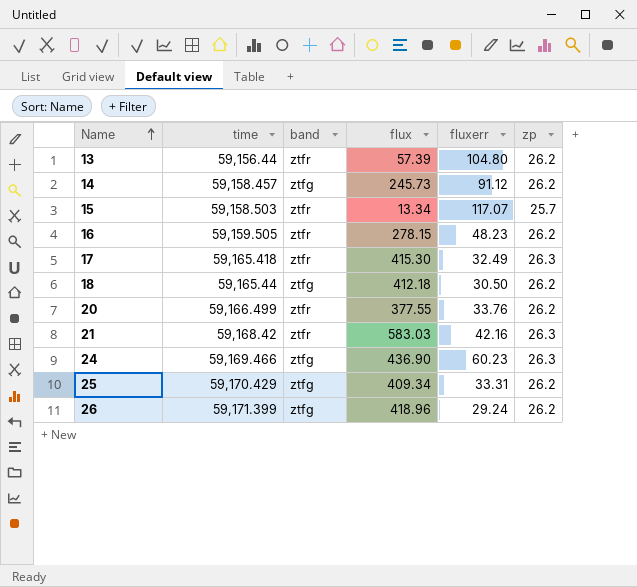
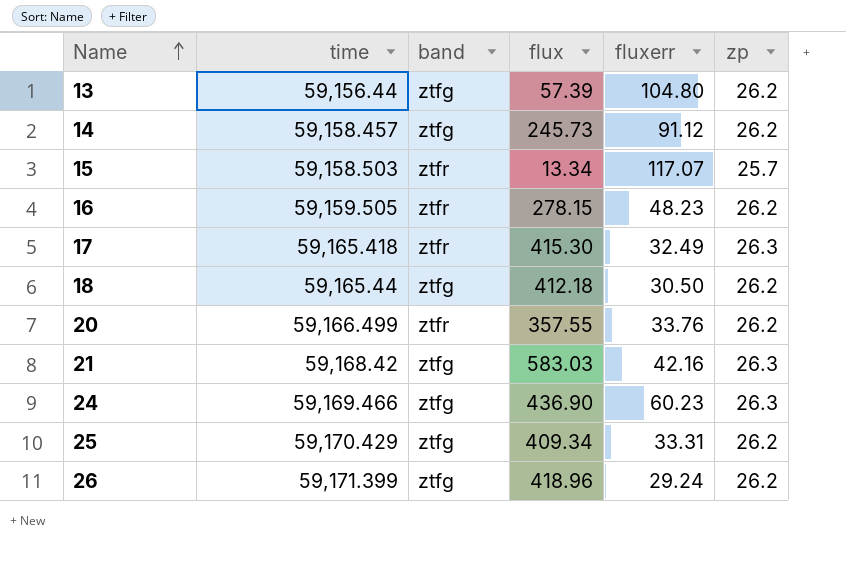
13 | band: ztfr -> ztfg
20 | flux: 377.55 -> 357.55
21 | band: ztfr -> ztfg

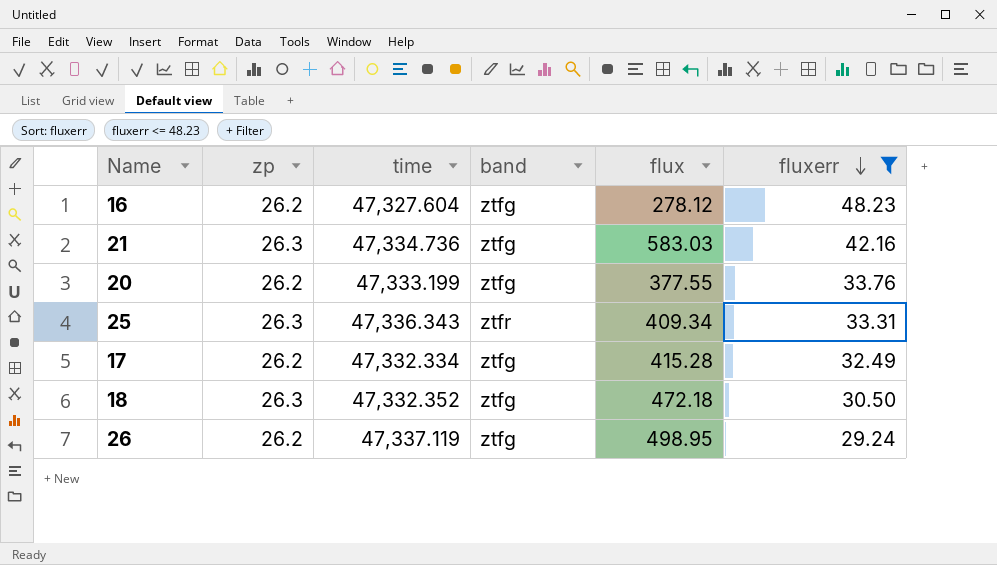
filter: none -> fluxerr <= 48.23
row order: Name ascending -> fluxerr descending
column zp | position: 6 -> 2
16 | time: 59,159.505 -> 47,327.604
16 | band: ztfr -> ztfg
16 | flux: 278.15 -> 278.12
21 | time: 59,168.42 -> 47,334.736
20 | time: 59,166.499 -> 47,333.199
20 | band: ztfr -> ztfg
20 | flux: 357.55 -> 377.55
25 | zp: 26.2 -> 26.3
25 | time: 59,170.429 -> 47,336.343
25 | band: ztfg -> ztfr
17 | zp: 26.3 -> 26.2
17 | time: 59,165.418 -> 47,332.334
17 | band: ztfr -> ztfg
17 | flux: 415.30 -> 415.28
18 | zp: 26.2 -> 26.3
18 | time: 59,165.44 -> 47,332.352
18 | flux: 412.18 -> 472.18
26 | time: 59,171.399 -> 47,337.119
26 | flux: 418.96 -> 498.95

